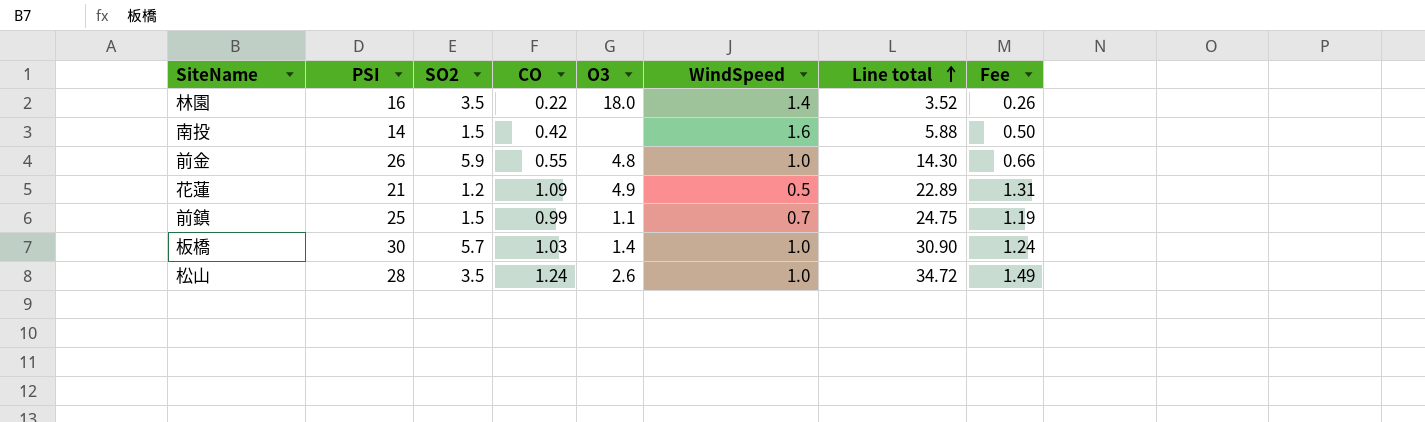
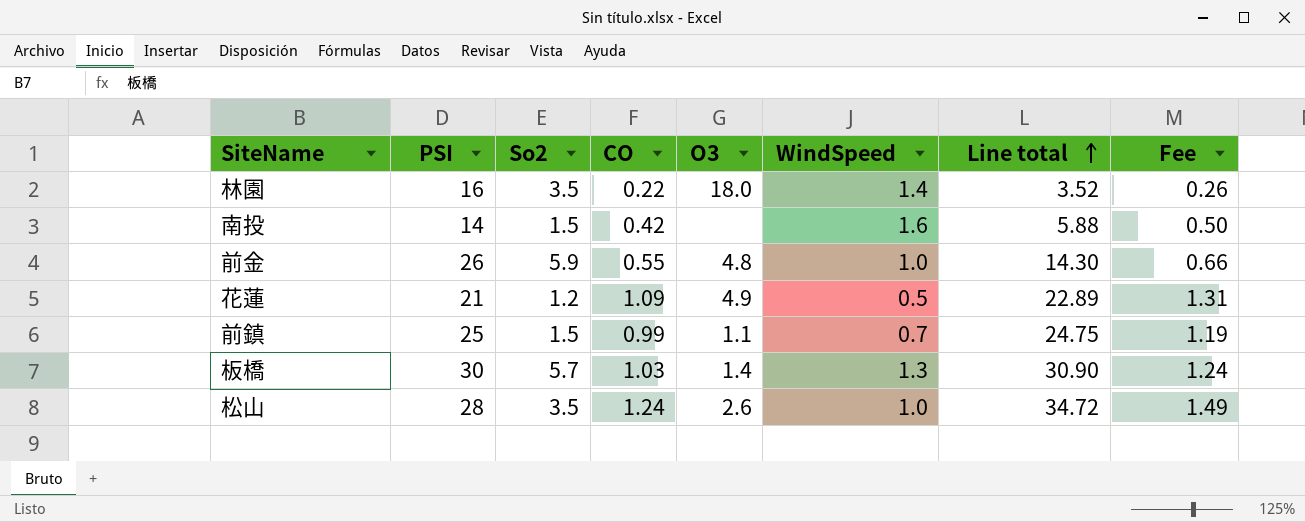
column name: SO2 -> So2
板橋 | WindSpeed: 1.0 -> 1.3

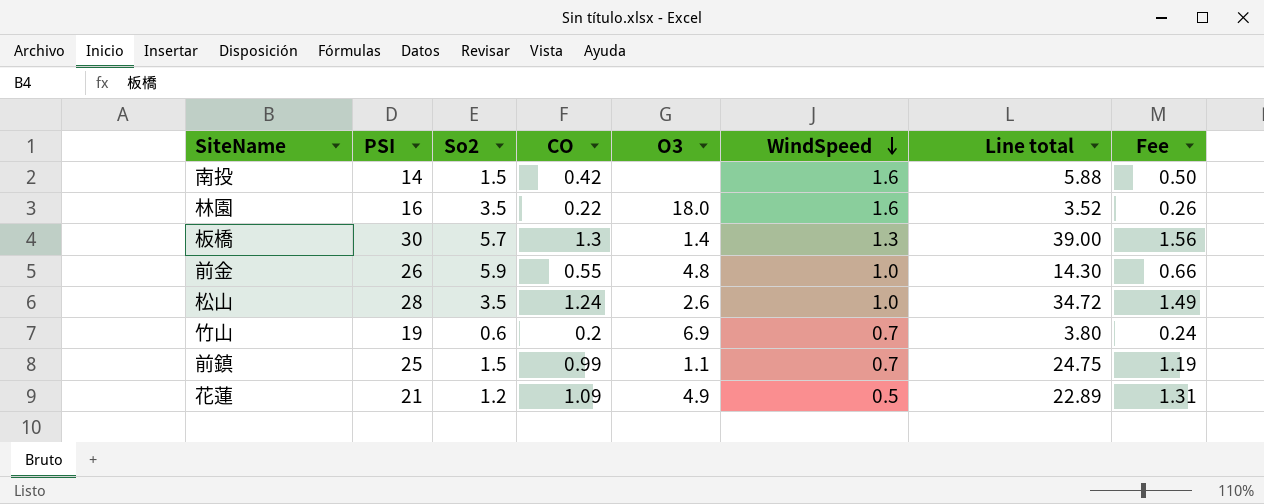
row order: Line total ascending -> WindSpeed descending
林園 | WindSpeed: 1.4 -> 1.6
板橋 | CO: 1.03 -> 1.3
板橋 | Line total: 30.90 -> 39.00
板橋 | Fee: 1.24 -> 1.56
row 竹山: none -> 19 | 0.6 | 0.2 | 6.9 | 0.7 | 3.80 | 0.24

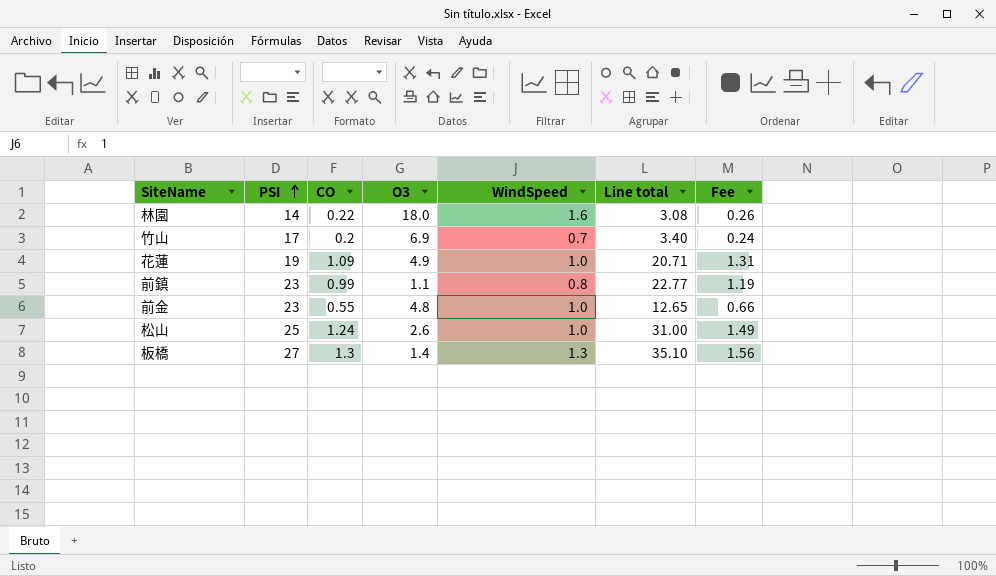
row order: WindSpeed descending -> PSI ascending
column So2 | position: 3 -> none
row 南投: 14 | 1.5 | 0.42 | none | 1.6 | 5.88 | 0.50 -> none
林園 | PSI: 16 -> 14
林園 | Line total: 3.52 -> 3.08
竹山 | PSI: 19 -> 17
竹山 | Line total: 3.80 -> 3.40
花蓮 | PSI: 21 -> 19
花蓮 | WindSpeed: 0.5 -> 1.0
花蓮 | Line total: 22.89 -> 20.71
前鎮 | PSI: 25 -> 23
前鎮 | WindSpeed: 0.7 -> 0.8
前鎮 | Line total: 24.75 -> 22.77
前金 | PSI: 26 -> 23
前金 | Line total: 14.30 -> 12.65
松山 | PSI: 28 -> 25
松山 | Line total: 34.72 -> 31.00
板橋 | PSI: 30 -> 27
板橋 | Line total: 39.00 -> 35.10

